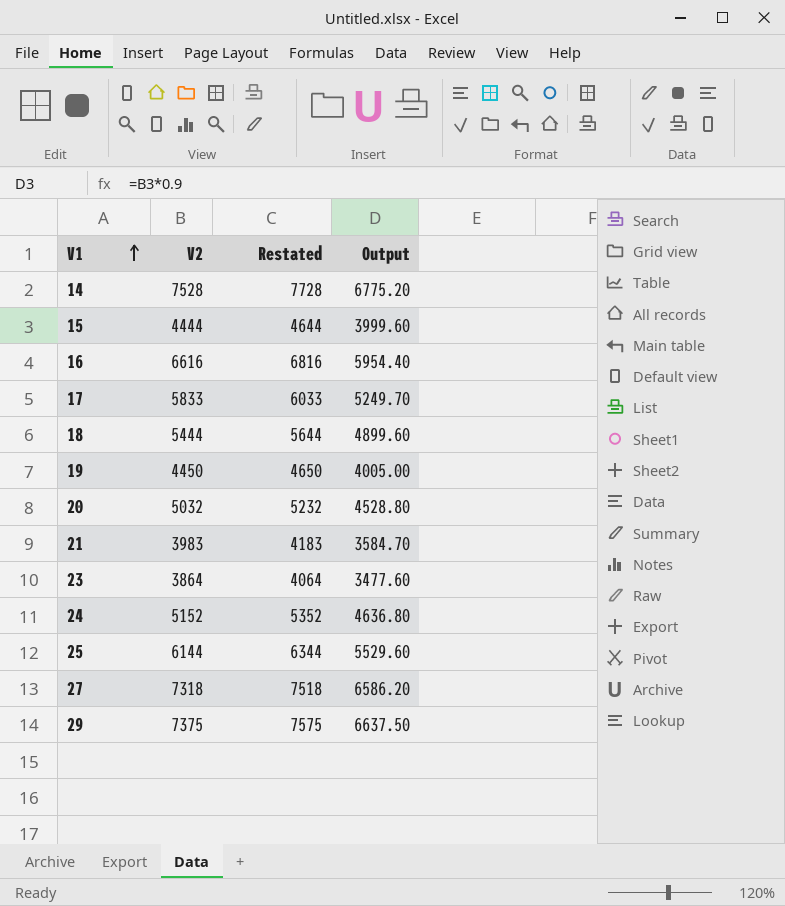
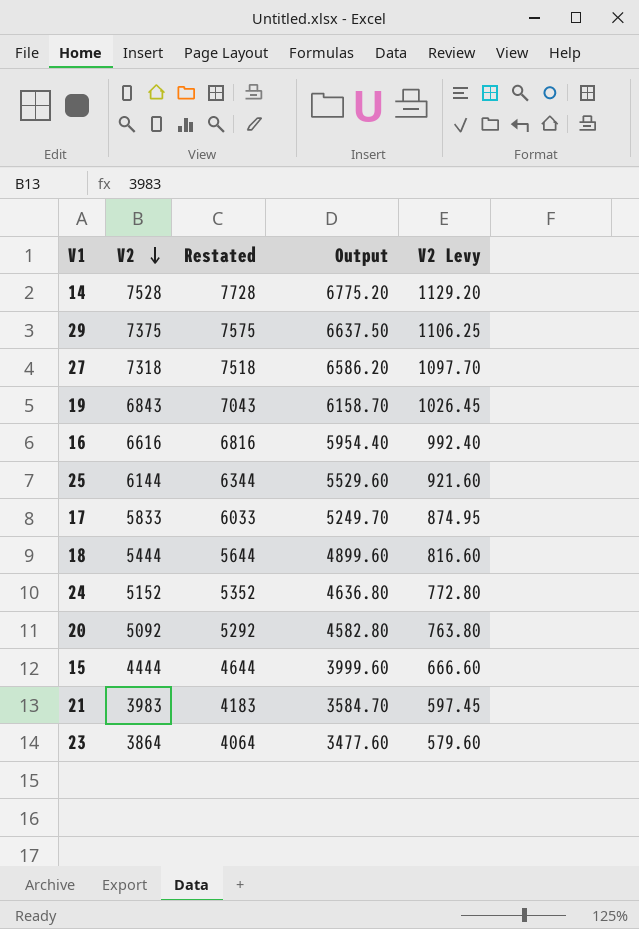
row order: V1 ascending -> V2 descending
column V2 Levy | formula: none -> [V2] * 0.15
19 | V2: 4450 -> 6843
19 | Restated: 4650 -> 7043
19 | Output: 4005.00 -> 6158.70
20 | V2: 5032 -> 5092
20 | Restated: 5232 -> 5292
20 | Output: 4528.80 -> 4582.80

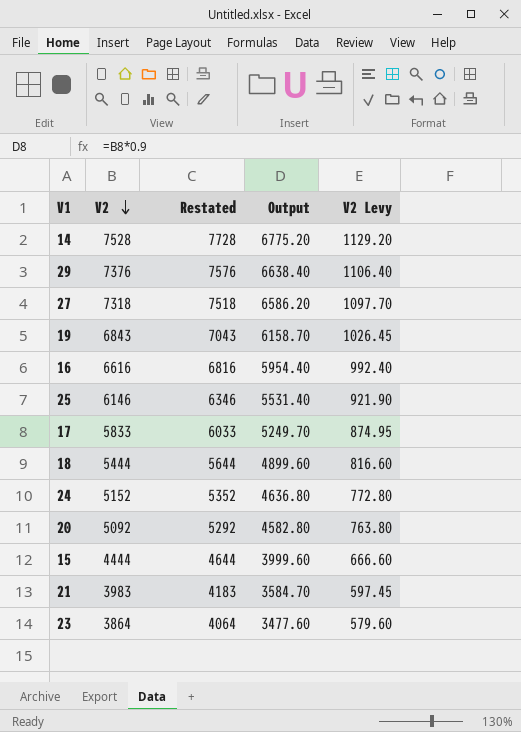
29 | V2: 7375 -> 7376
29 | Restated: 7575 -> 7576
29 | Output: 6637.50 -> 6638.40
29 | V2 Levy: 1106.25 -> 1106.40
25 | V2: 6144 -> 6146
25 | Restated: 6344 -> 6346
25 | Output: 5529.60 -> 5531.40
25 | V2 Levy: 921.60 -> 921.90

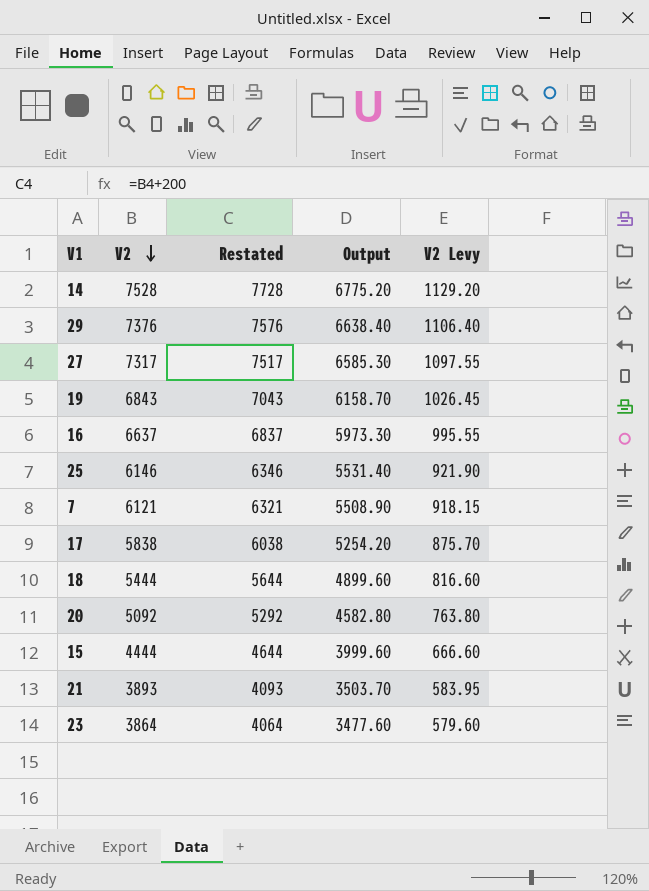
row 24: 5152 | 5352 | 4636.80 | 772.80 -> none
27 | V2: 7318 -> 7317
27 | Restated: 7518 -> 7517
27 | Output: 6586.20 -> 6585.30
27 | V2 Levy: 1097.70 -> 1097.55
16 | V2: 6616 -> 6637
16 | Restated: 6816 -> 6837
16 | Output: 5954.40 -> 5973.30
16 | V2 Levy: 992.40 -> 995.55
row 7: none -> 6121 | 6321 | 5508.90 | 918.15
17 | V2: 5833 -> 5838
17 | Restated: 6033 -> 6038
17 | Output: 5249.70 -> 5254.20
17 | V2 Levy: 874.95 -> 875.70
21 | V2: 3983 -> 3893
21 | Restated: 4183 -> 4093
21 | Output: 3584.70 -> 3503.70
21 | V2 Levy: 597.45 -> 583.95

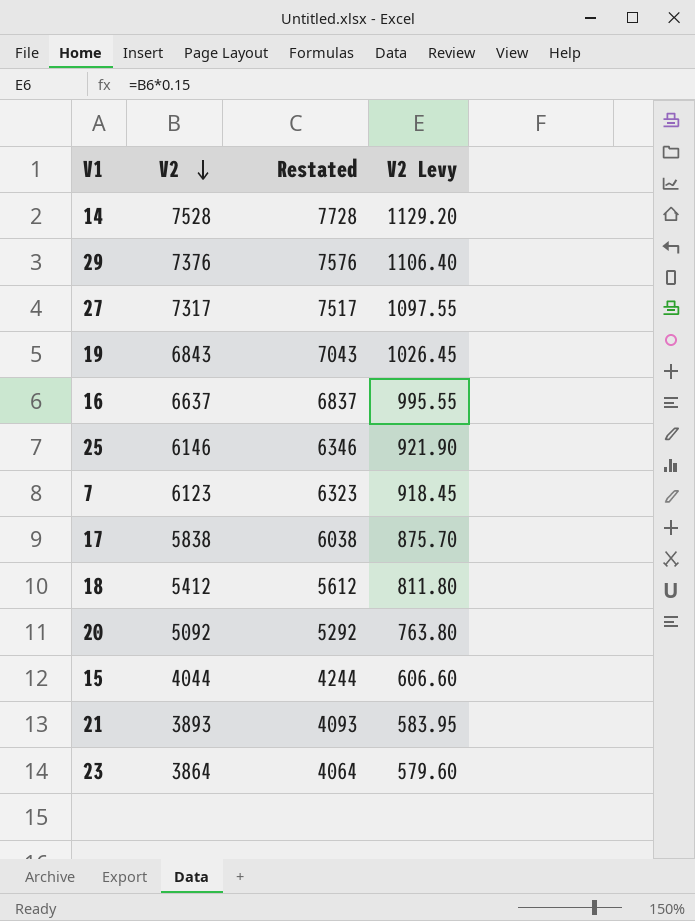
column Output | formula: [V2] * 0.9 -> none
7 | V2: 6121 -> 6123
7 | Restated: 6321 -> 6323
7 | V2 Levy: 918.15 -> 918.45
18 | V2: 5444 -> 5412
18 | Restated: 5644 -> 5612
18 | V2 Levy: 816.60 -> 811.80
15 | V2: 4444 -> 4044
15 | Restated: 4644 -> 4244
15 | V2 Levy: 666.60 -> 606.60

